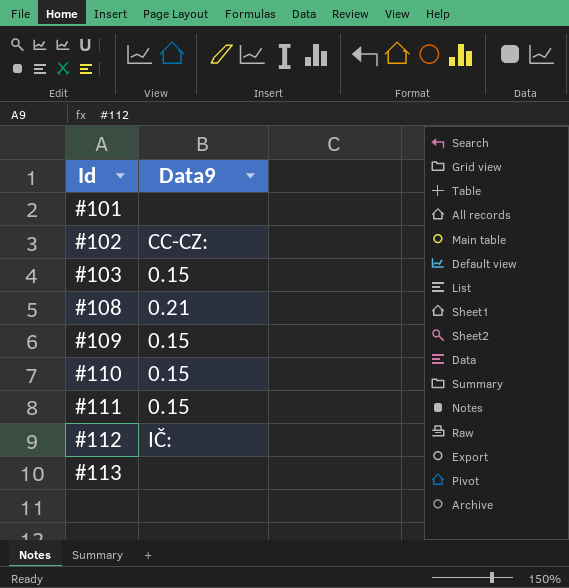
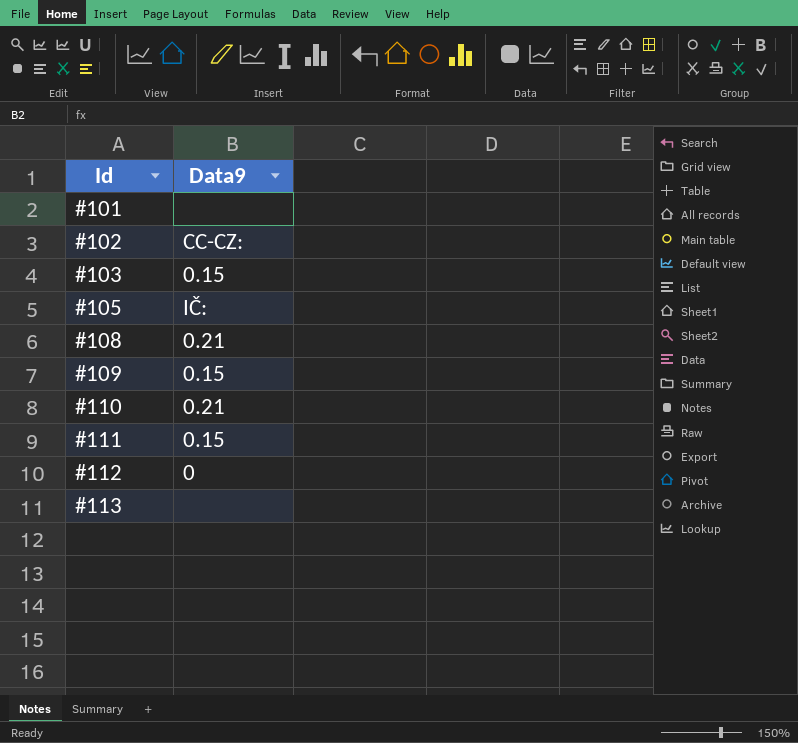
row #105: none -> IČ:
#110 | Data9: 0.15 -> 0.21
#112 | Data9: IČ: -> 0

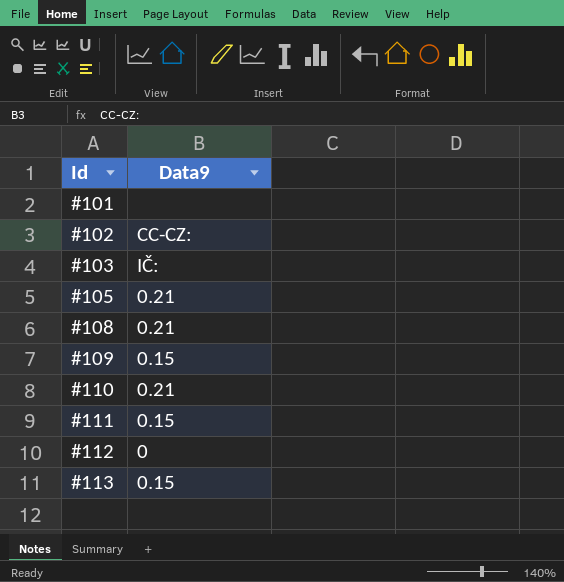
#103 | Data9: 0.15 -> IČ:
#105 | Data9: IČ: -> 0.21
#113 | Data9: none -> 0.15

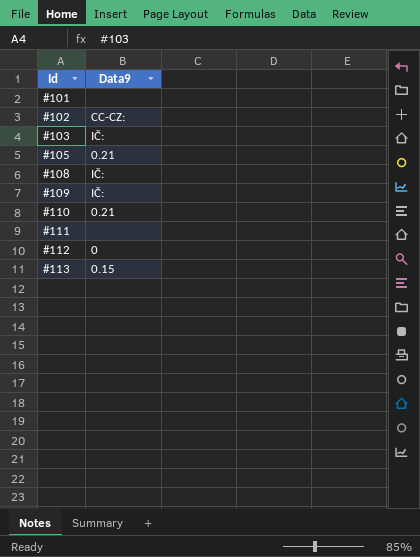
#108 | Data9: 0.21 -> IČ:
#109 | Data9: 0.15 -> IČ:
#111 | Data9: 0.15 -> none

